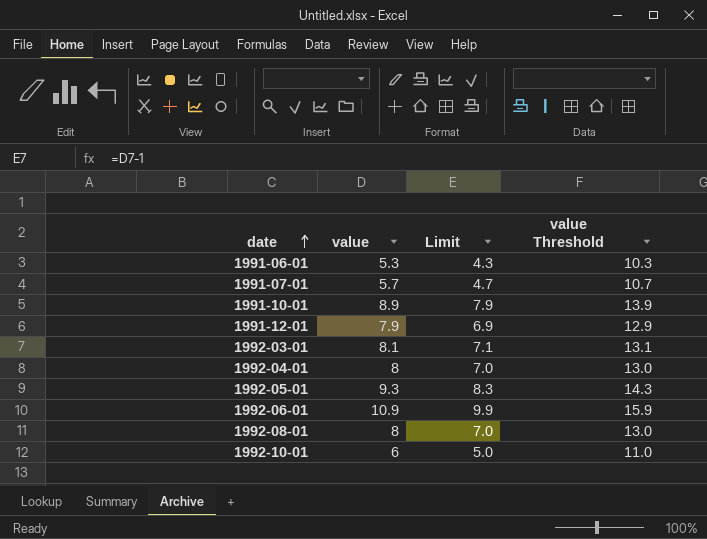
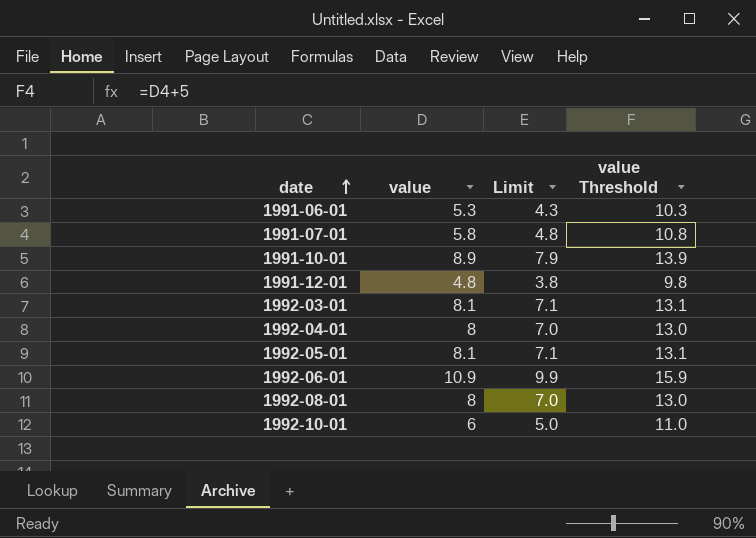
1991-07-01 | value: 5.7 -> 5.8
1991-07-01 | Limit: 4.7 -> 4.8
1991-07-01 | value Threshold: 10.7 -> 10.8
1991-12-01 | value: 7.9 -> 4.8
1991-12-01 | Limit: 6.9 -> 3.8
1991-12-01 | value Threshold: 12.9 -> 9.8
1992-05-01 | value: 9.3 -> 8.1
1992-05-01 | Limit: 8.3 -> 7.1
1992-05-01 | value Threshold: 14.3 -> 13.1

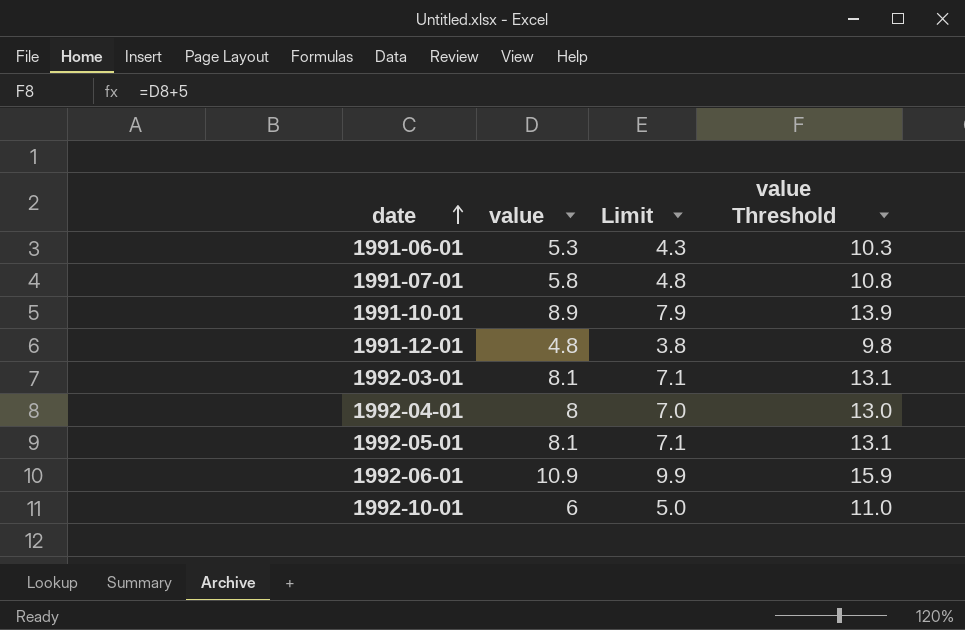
row 1992-08-01: 8 | 7.0 | 13.0 -> none

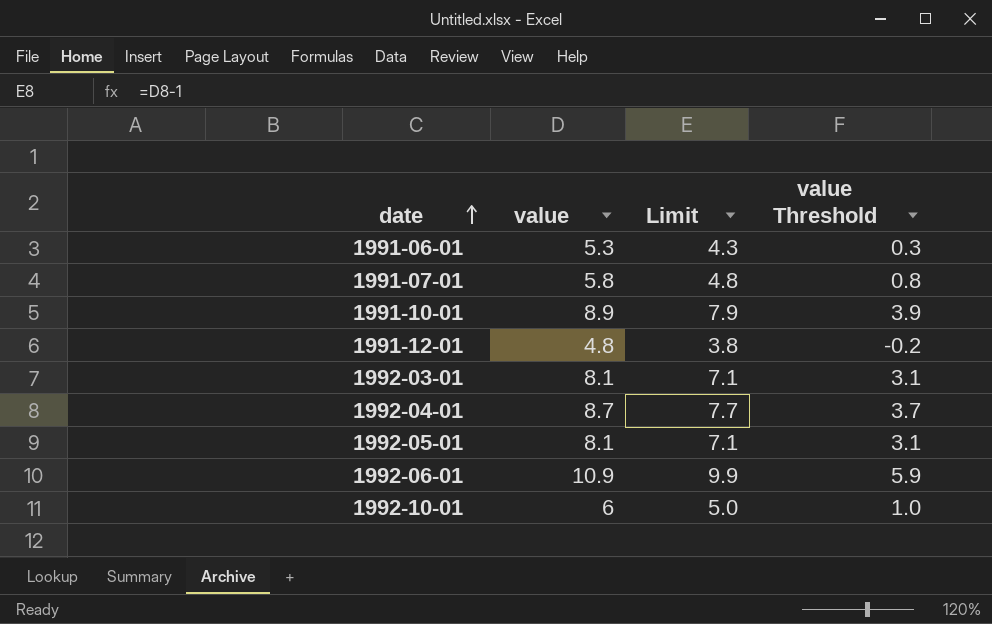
column value Threshold | formula: [value] + 5 -> [value] - 5
1992-04-01 | value: 8 -> 8.7
1992-04-01 | Limit: 7.0 -> 7.7

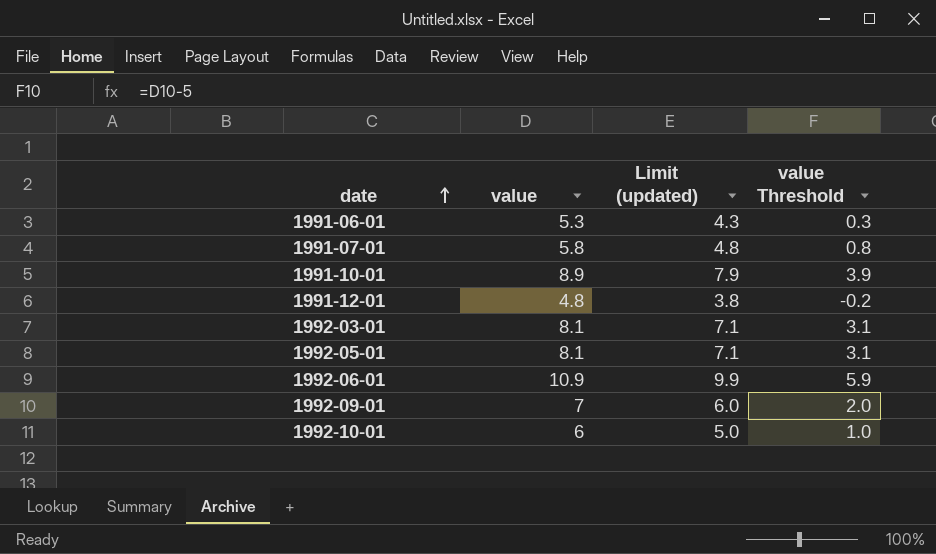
column name: Limit -> Limit (updated)
row 1992-04-01: 8.7 | 7.7 | 3.7 -> none
row 1992-09-01: none -> 7 | 6.0 | 2.0

